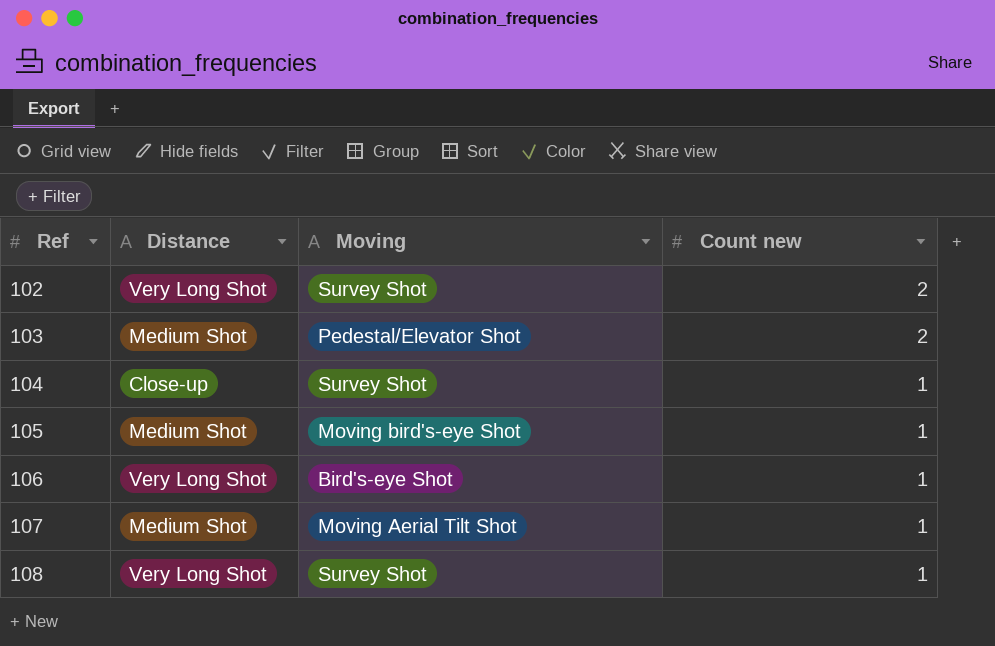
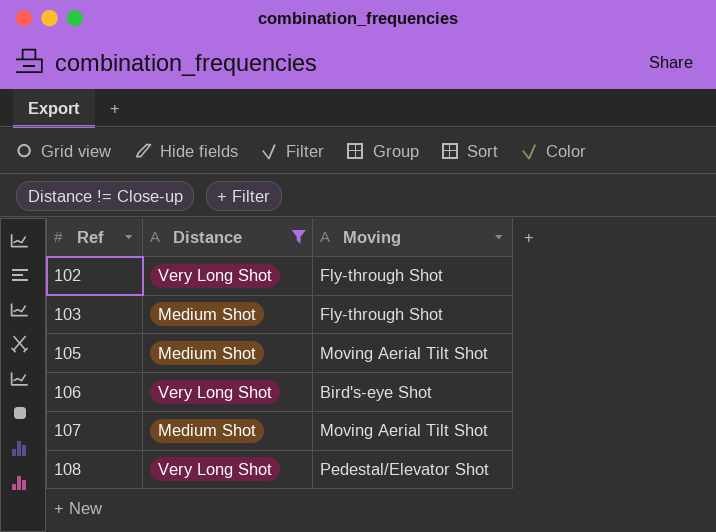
filter: none -> Distance != Close-up
column Count new | position: 4 -> none
102 | Moving: Survey Shot -> Fly-through Shot
103 | Moving: Pedestal/Elevator Shot -> Fly-through Shot
105 | Moving: Moving bird's-eye Shot -> Moving Aerial Tilt Shot
108 | Moving: Survey Shot -> Pedestal/Elevator Shot

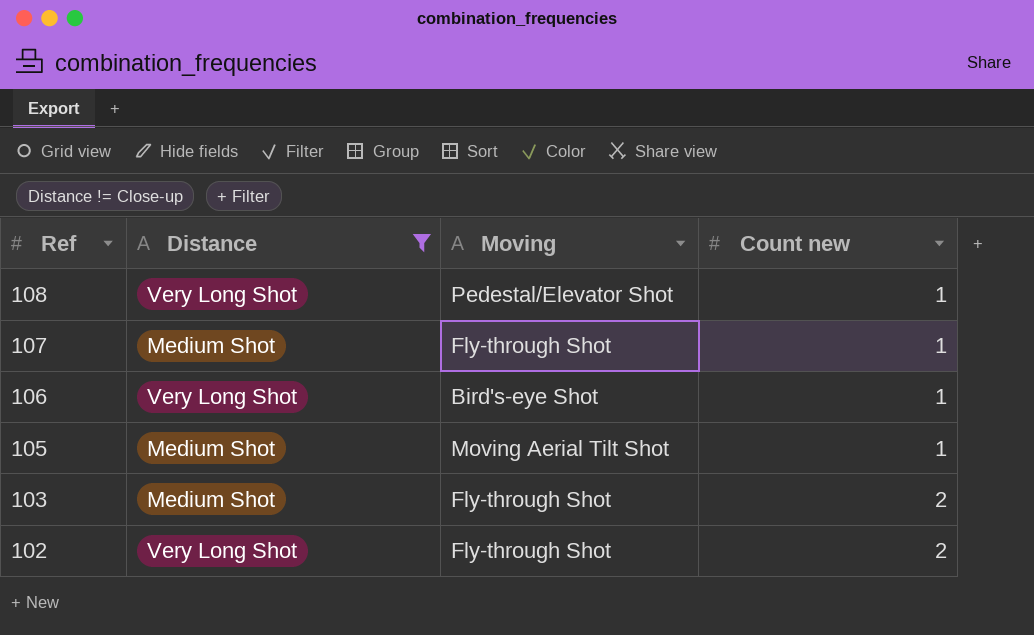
row order: Ref ascending -> Ref descending
column Count new | position: none -> 4
107 | Moving: Moving Aerial Tilt Shot -> Fly-through Shot

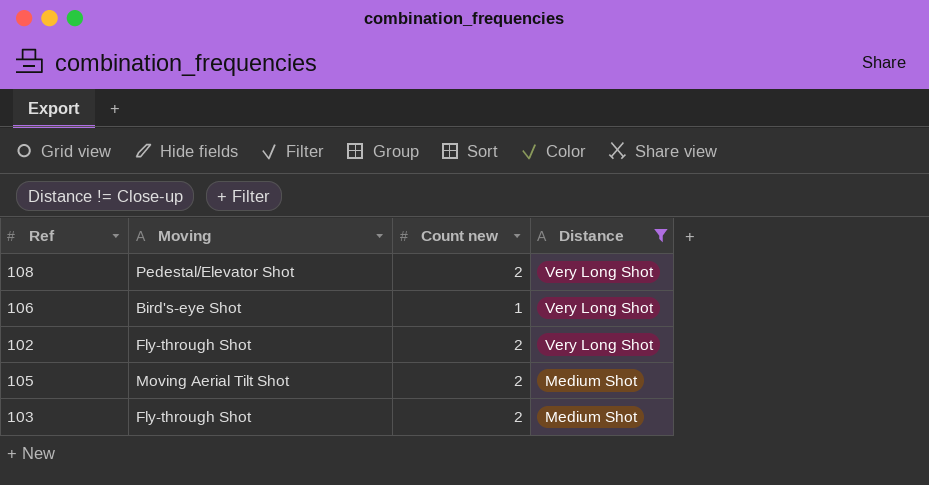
row order: Ref descending -> Distance descending
column Distance | position: 2 -> 4
row 107: Medium Shot | Fly-through Shot | 1 -> none
108 | Count new: 1 -> 2
105 | Count new: 1 -> 2

